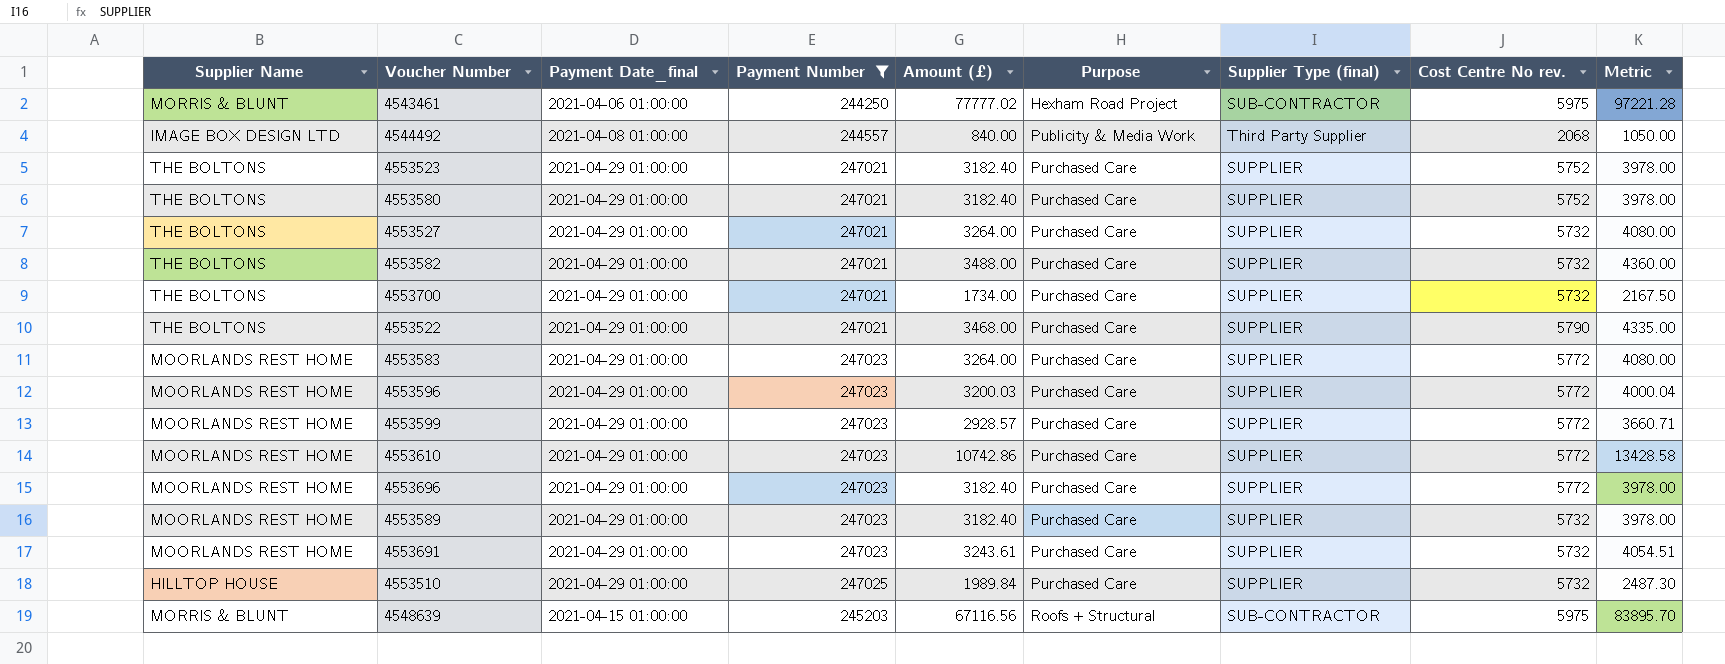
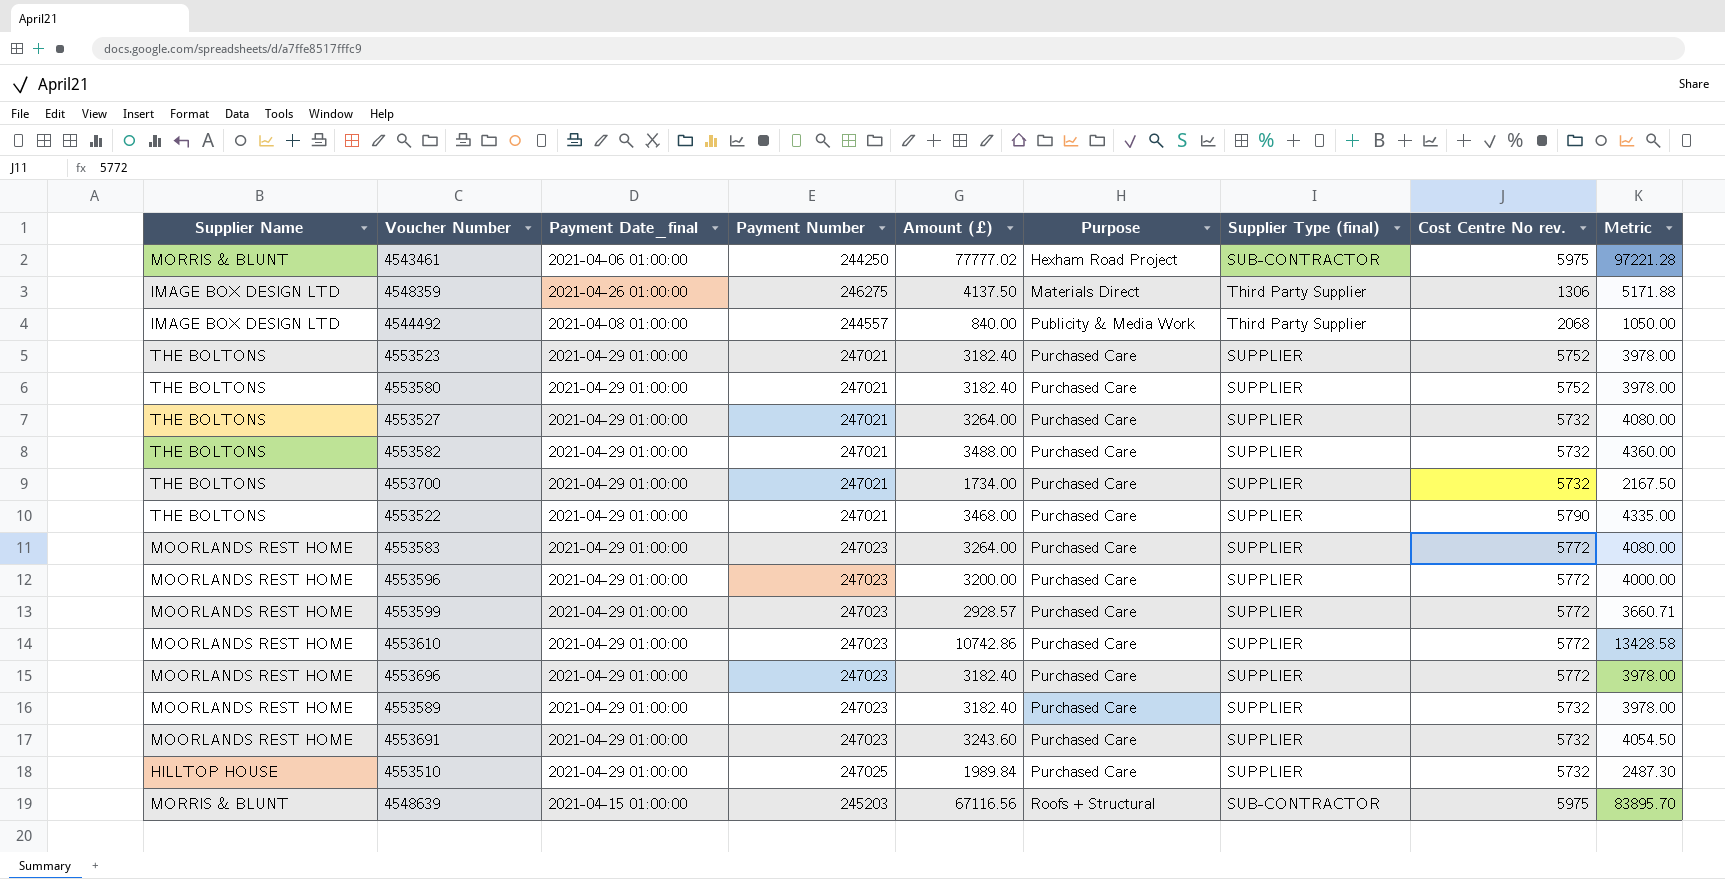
filter: Payment Number != 246275 -> none
4553596 | Amount (£): 3200.03 -> 3200.00
4553596 | Metric: 4000.04 -> 4000.00
4553691 | Amount (£): 3243.61 -> 3243.60
4553691 | Metric: 4054.51 -> 4054.50

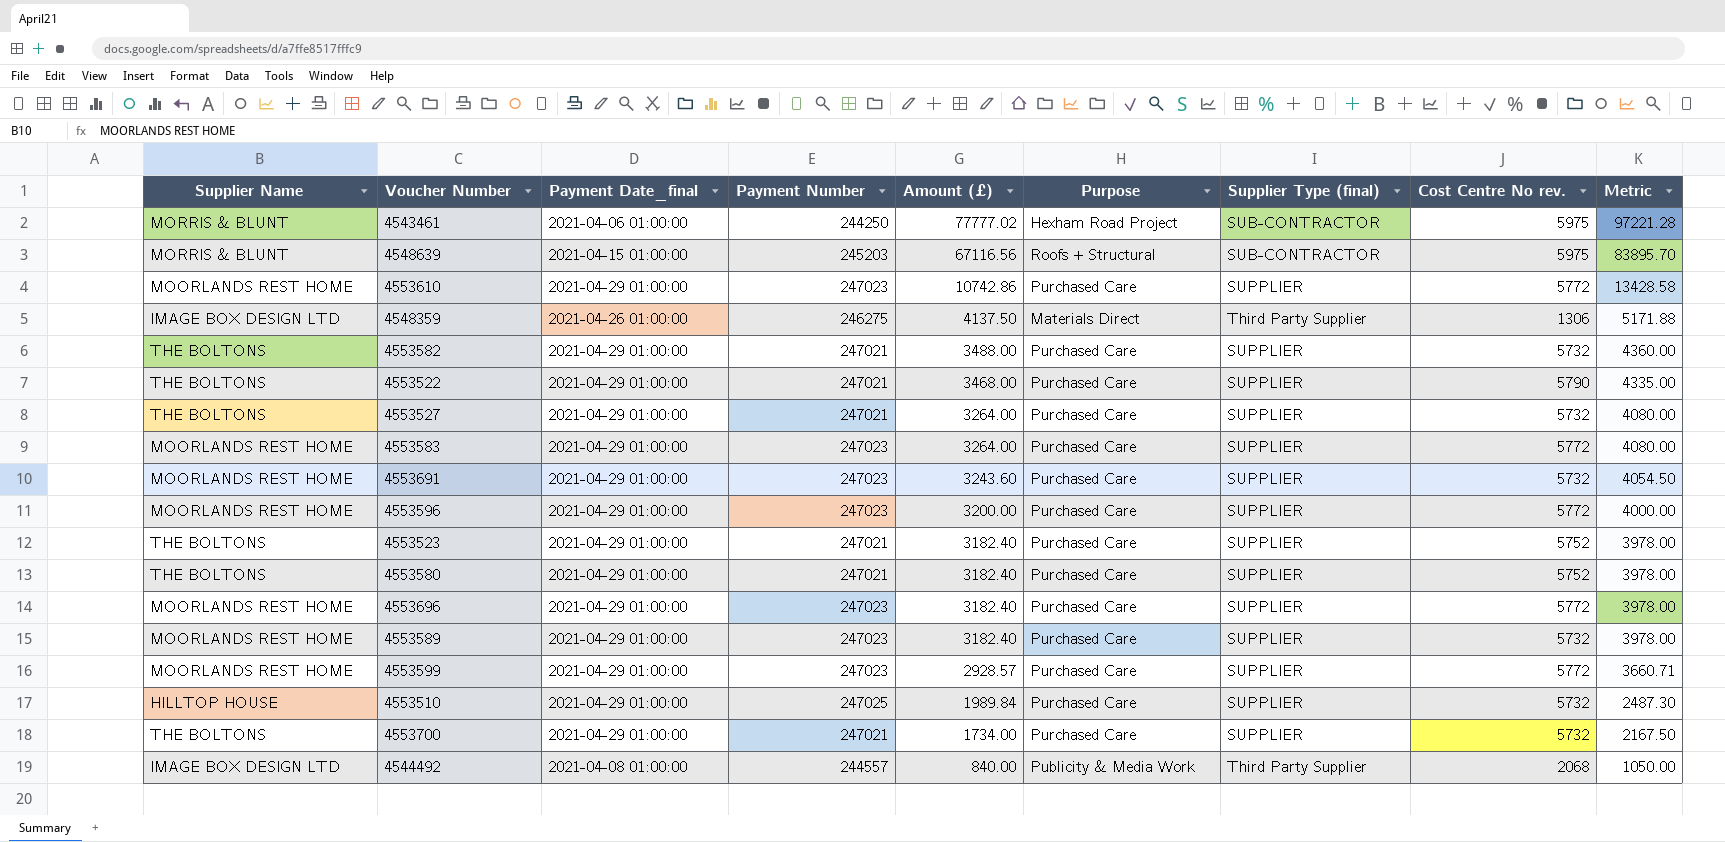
row order: Purpose ascending -> Amount (£) descending

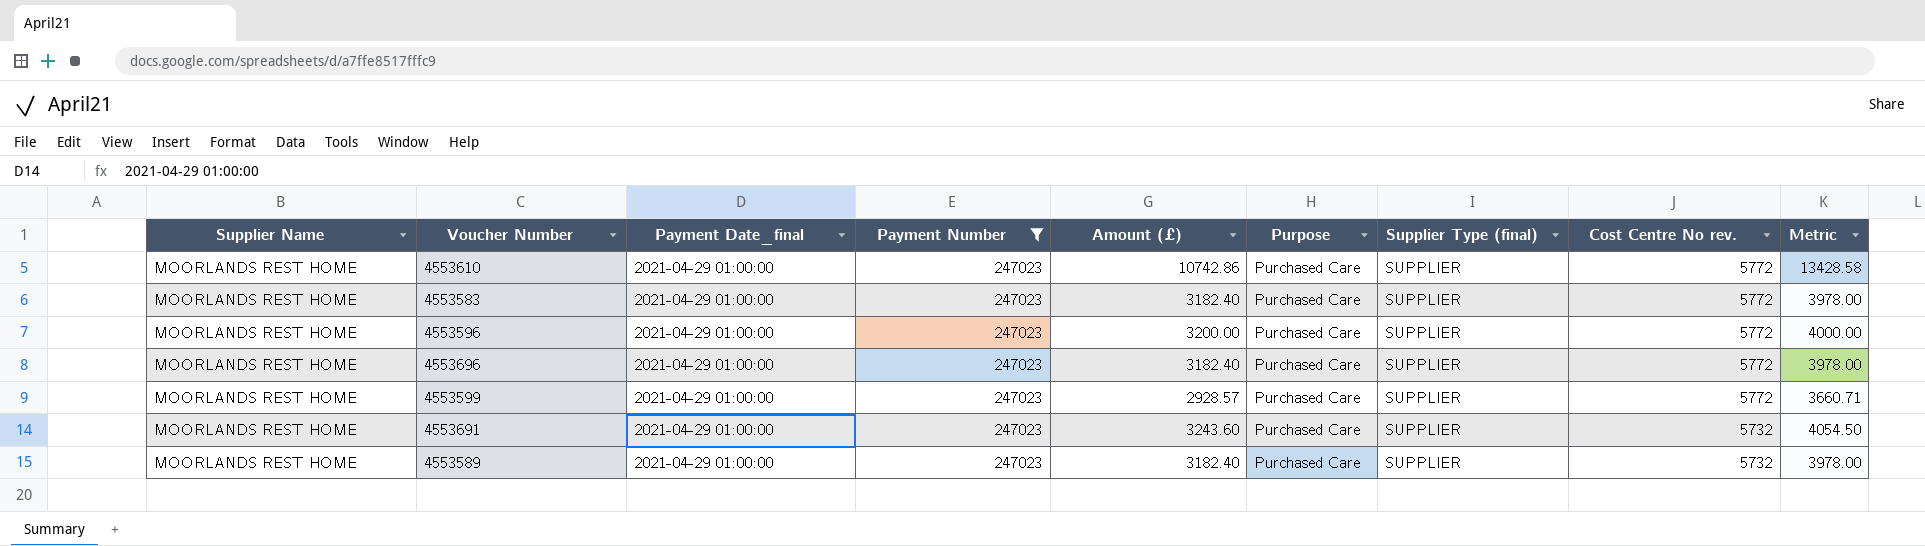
filter: none -> Payment Number = 247023
row order: Amount (£) descending -> Cost Centre No rev. descending
4553583 | Amount (£): 3264.00 -> 3182.40
4553583 | Metric: 4080.00 -> 3978.00

